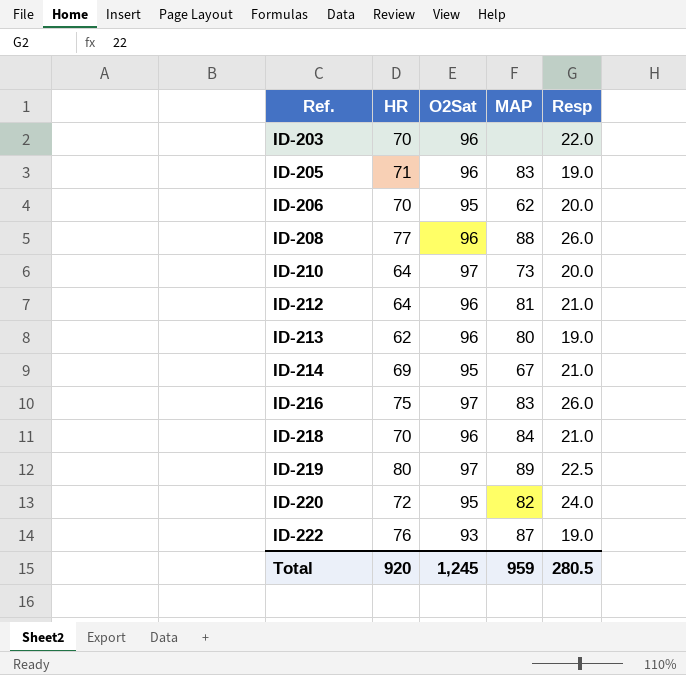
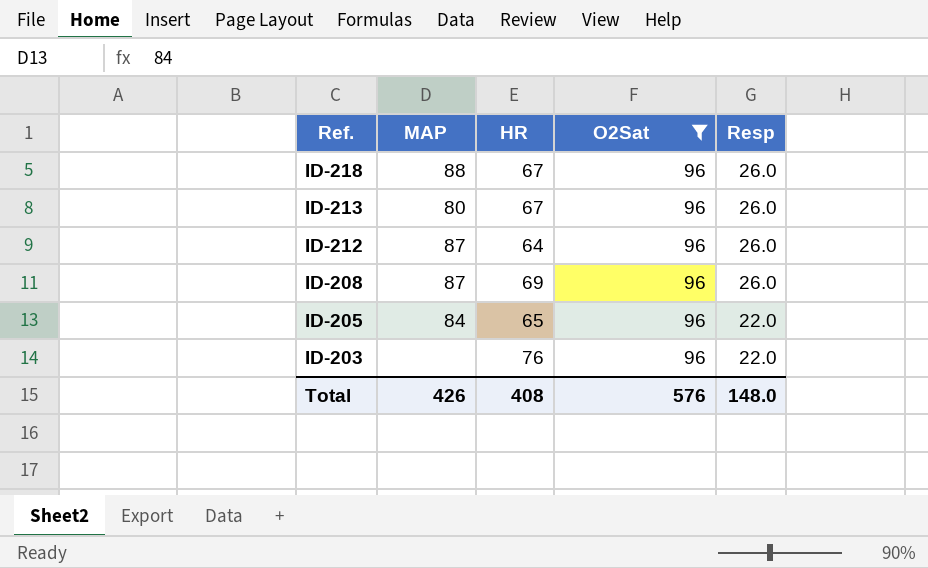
filter: none -> O2Sat = 96
row order: Ref. ascending -> Ref. descending
column MAP | position: 4 -> 2
ID-218 | MAP: 84 -> 88
ID-218 | HR: 70 -> 67
ID-218 | Resp: 21.0 -> 26.0
ID-213 | HR: 62 -> 67
ID-213 | Resp: 19.0 -> 26.0
ID-212 | MAP: 81 -> 87
ID-212 | Resp: 21.0 -> 26.0
ID-208 | MAP: 88 -> 87
ID-208 | HR: 77 -> 69
ID-205 | MAP: 83 -> 84
ID-205 | HR: 71 -> 65
ID-205 | Resp: 19.0 -> 22.0
ID-203 | HR: 70 -> 76
Total | MAP: 959 -> 426
Total | HR: 920 -> 408
Total | O2Sat: 1,245 -> 576
Total | Resp: 280.5 -> 148.0

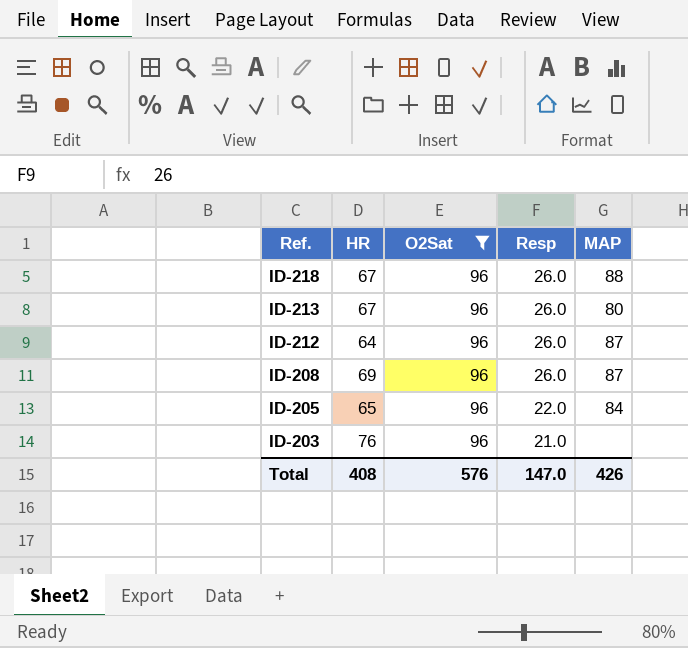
column MAP | position: 2 -> 5
ID-203 | Resp: 22.0 -> 21.0
Total | Resp: 148.0 -> 147.0

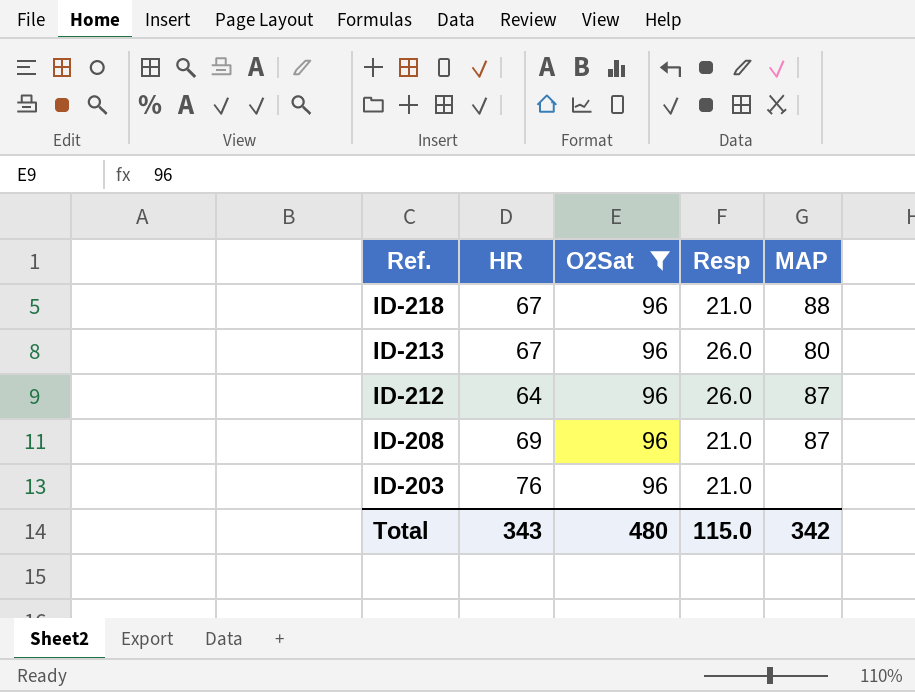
row ID-205: 65 | 96 | 22.0 | 84 -> none
ID-218 | Resp: 26.0 -> 21.0
ID-208 | Resp: 26.0 -> 21.0
Total | HR: 408 -> 343
Total | O2Sat: 576 -> 480
Total | Resp: 147.0 -> 115.0
Total | MAP: 426 -> 342

